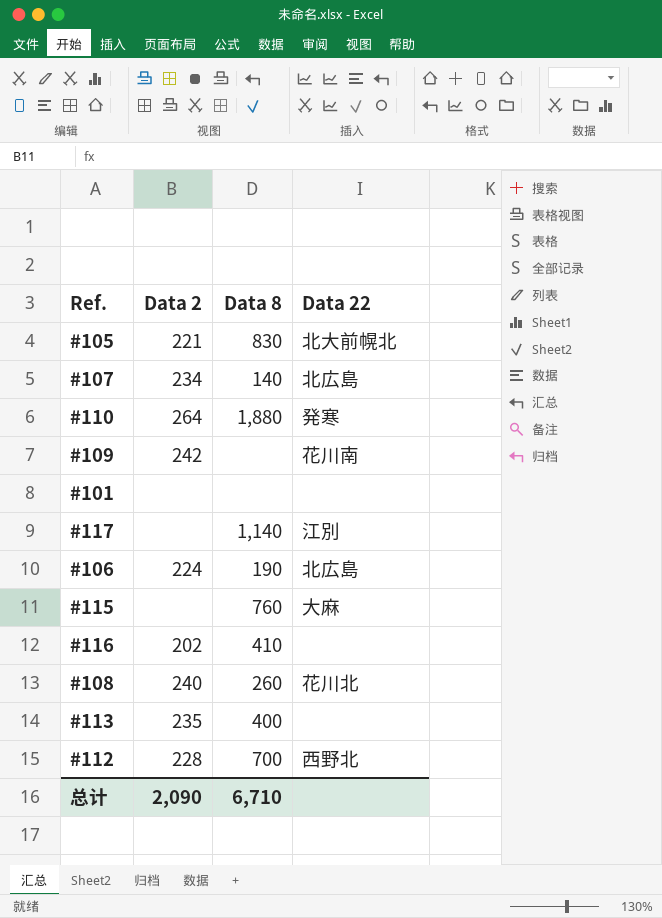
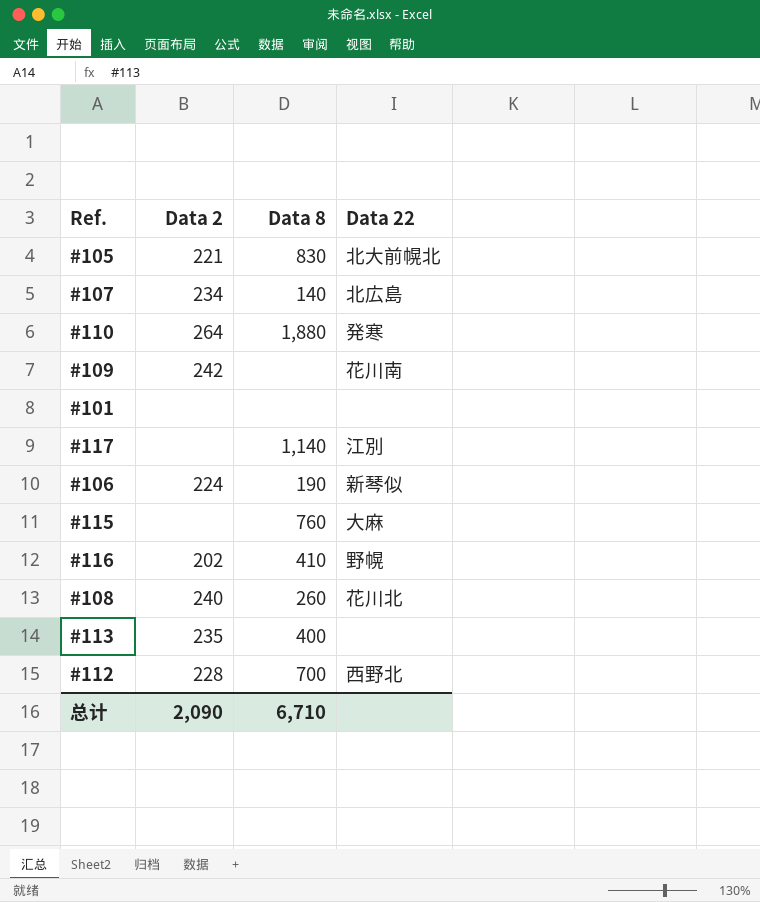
#106 | Data 22: 北広島 -> 新琴似
#116 | Data 22: none -> 野幌

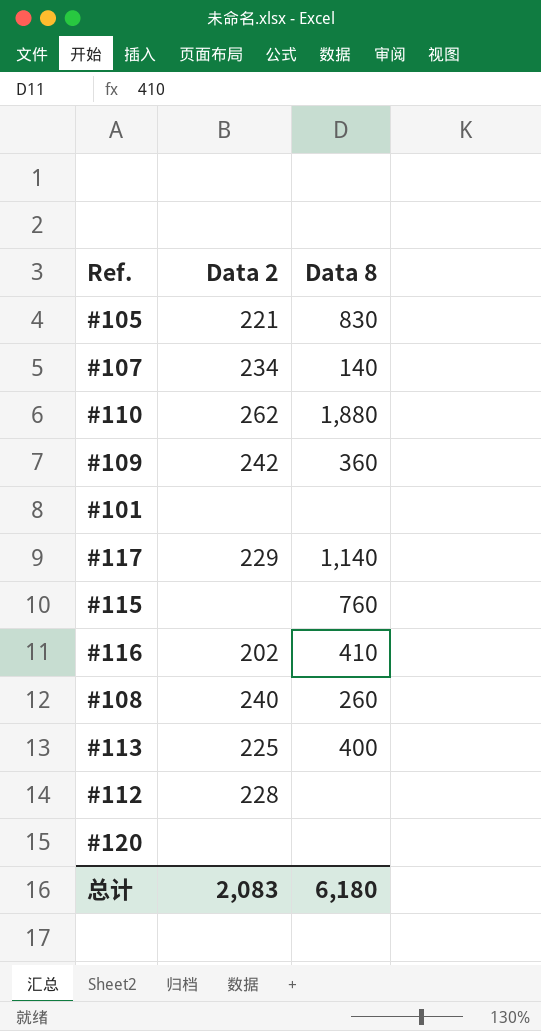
column Data 22 | position: 4 -> none
row #106: 224 | 190 | 新琴似 -> none
#110 | Data 2: 264 -> 262
#109 | Data 8: none -> 360
#117 | Data 2: none -> 229
#113 | Data 2: 235 -> 225
#112 | Data 8: 700 -> none
row #120: none -> none | none
总计 | Data 2: 2,090 -> 2,083
总计 | Data 8: 6,710 -> 6,180

